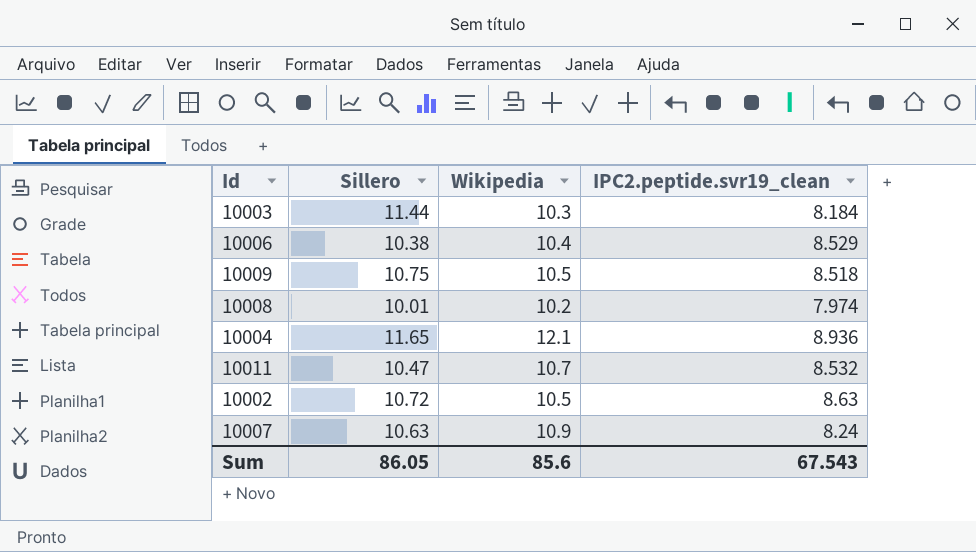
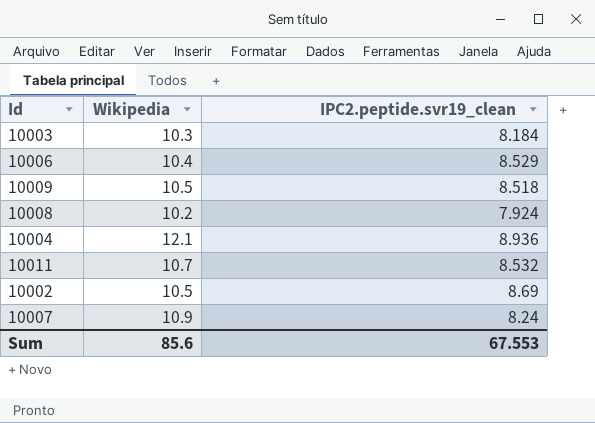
column Sillero | position: 2 -> none
10008 | IPC2.peptide.svr19_clean: 7.974 -> 7.924
10002 | IPC2.peptide.svr19_clean: 8.63 -> 8.69
Sum | IPC2.peptide.svr19_clean: 67.543 -> 67.553

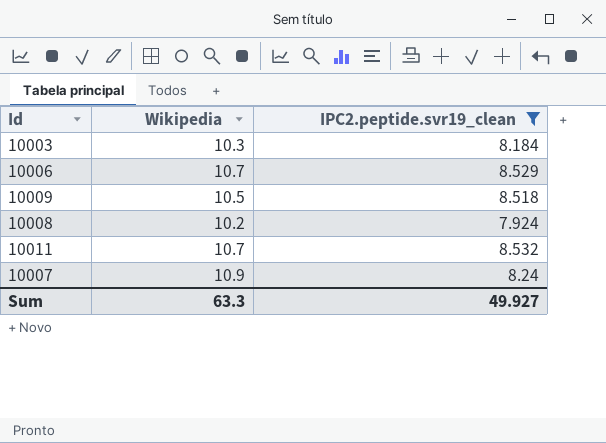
filter: none -> IPC2.peptide.svr19_clean <= 8.532
10006 | Wikipedia: 10.4 -> 10.7
Sum | Wikipedia: 85.6 -> 63.3
Sum | IPC2.peptide.svr19_clean: 67.553 -> 49.927

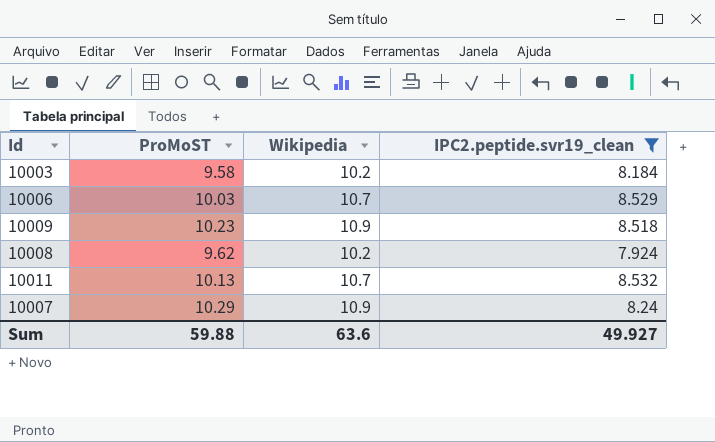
column ProMoST | position: none -> 2
10003 | Wikipedia: 10.3 -> 10.2
10009 | Wikipedia: 10.5 -> 10.9
Sum | Wikipedia: 63.3 -> 63.6

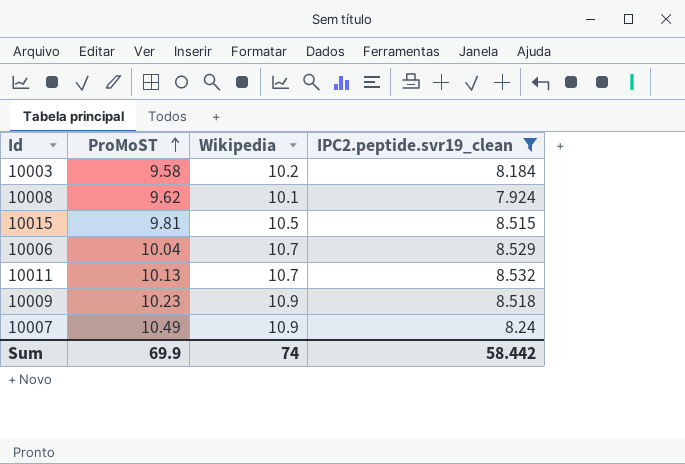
row order: none -> ProMoST ascending
10008 | Wikipedia: 10.2 -> 10.1
row 10015: none -> 9.81 | 10.5 | 8.515
10006 | ProMoST: 10.03 -> 10.04
10007 | ProMoST: 10.29 -> 10.49
Sum | ProMoST: 59.88 -> 69.9
Sum | Wikipedia: 63.6 -> 74
Sum | IPC2.peptide.svr19_clean: 49.927 -> 58.442

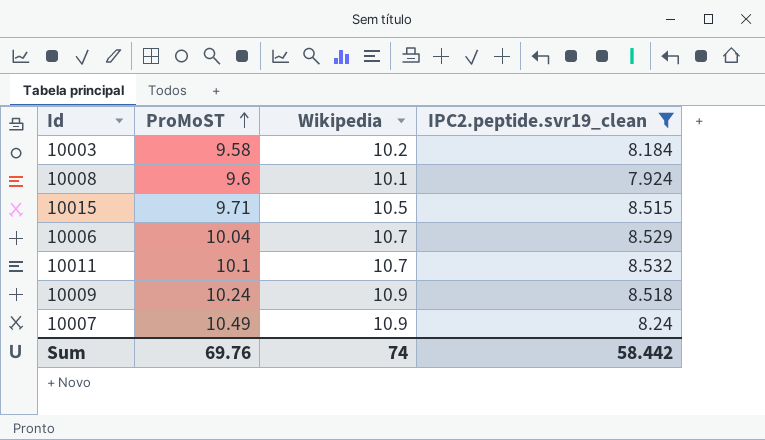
10008 | ProMoST: 9.62 -> 9.6
10015 | ProMoST: 9.81 -> 9.71
10011 | ProMoST: 10.13 -> 10.1
10009 | ProMoST: 10.23 -> 10.24
Sum | ProMoST: 69.9 -> 69.76

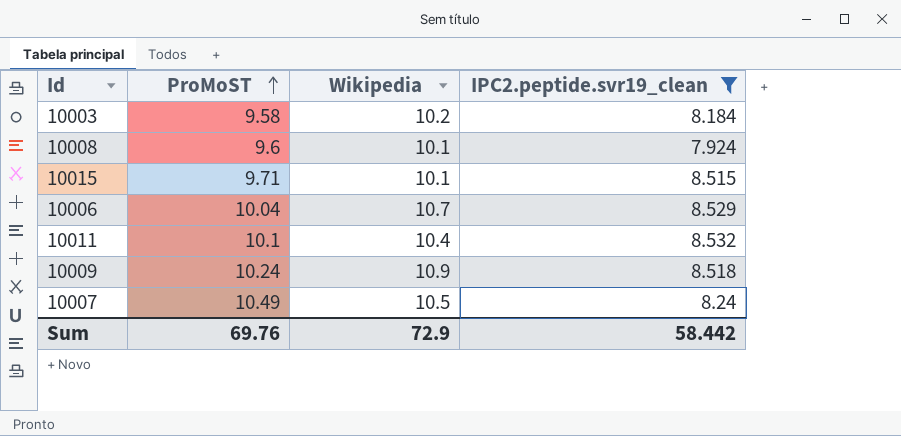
10015 | Wikipedia: 10.5 -> 10.1
10011 | Wikipedia: 10.7 -> 10.4
10007 | Wikipedia: 10.9 -> 10.5
Sum | Wikipedia: 74 -> 72.9

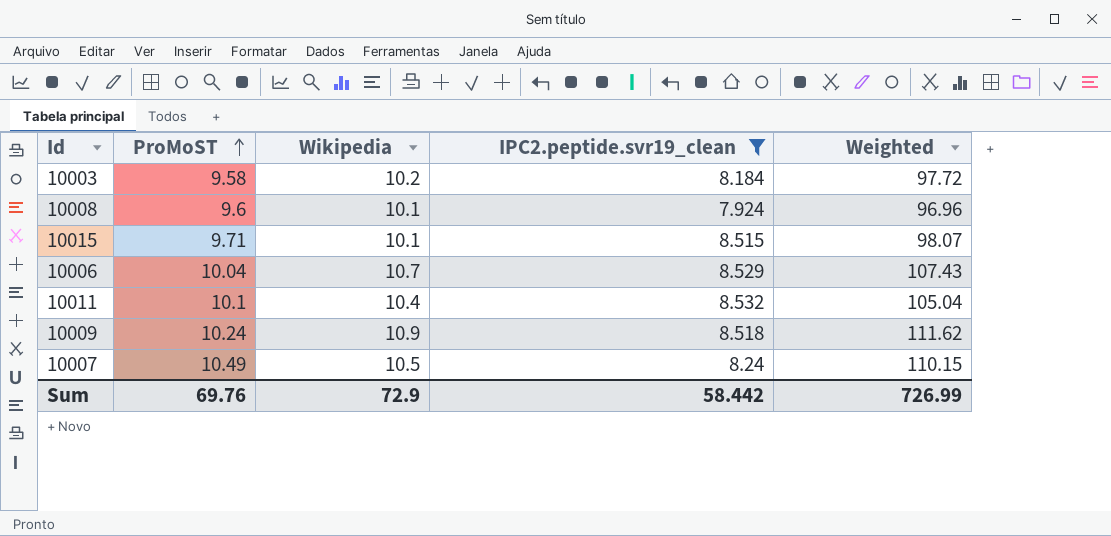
column Weighted | formula: none -> [ProMoST] * [Wikipedia]

